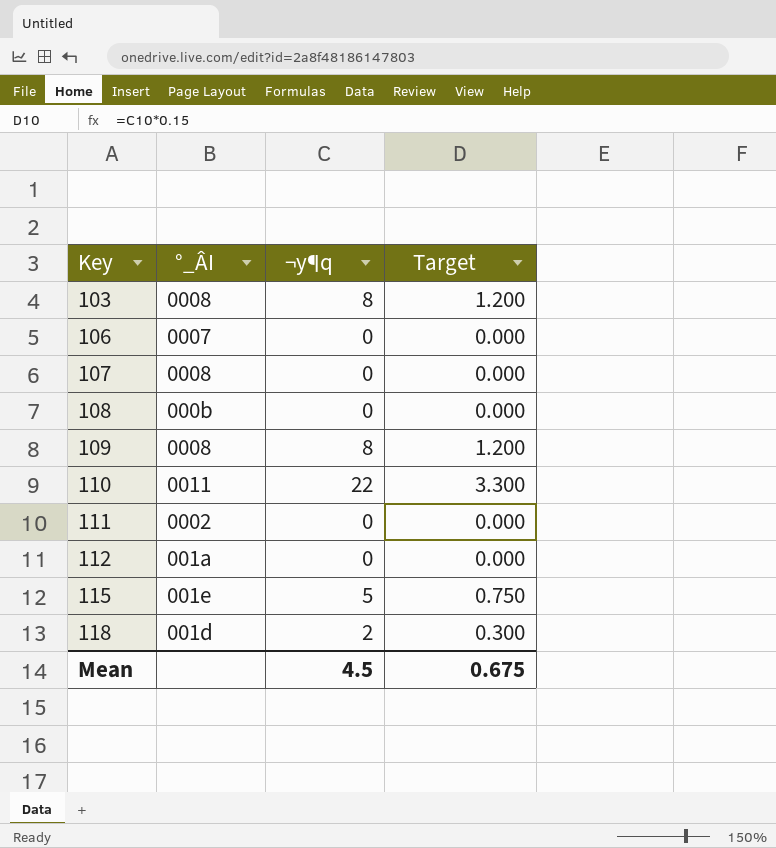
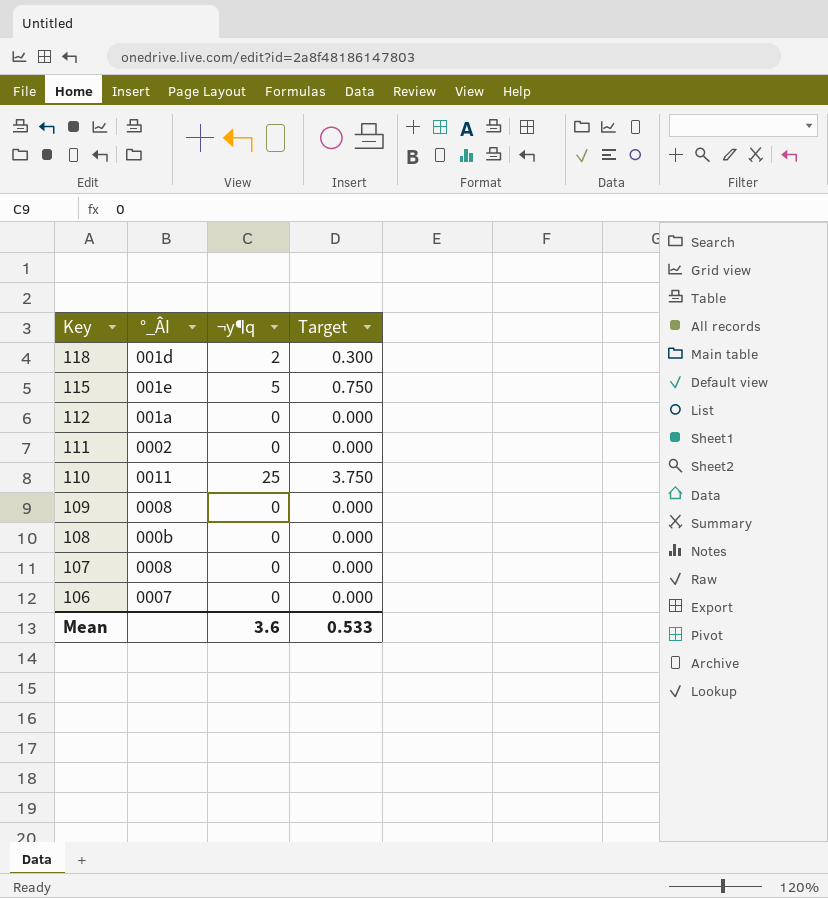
row order: Key ascending -> Key descending
row 103: 0008 | 8 | 1.200 -> none
110 | ¬y¶q: 22 -> 25
110 | Target: 3.300 -> 3.750
109 | ¬y¶q: 8 -> 0
109 | Target: 1.200 -> 0.000
Mean | ¬y¶q: 4.5 -> 3.6
Mean | Target: 0.675 -> 0.533

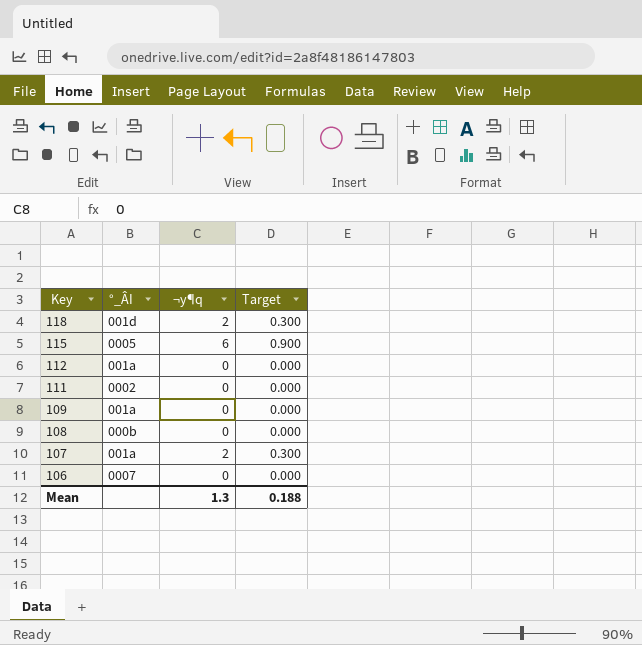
row 110: 0011 | 25 | 3.750 -> none
115 | °_ÂI: 001e -> 0005
115 | ¬y¶q: 5 -> 6
115 | Target: 0.750 -> 0.900
109 | °_ÂI: 0008 -> 001a
107 | °_ÂI: 0008 -> 001a
107 | ¬y¶q: 0 -> 2
107 | Target: 0.000 -> 0.300
Mean | ¬y¶q: 3.6 -> 1.3
Mean | Target: 0.533 -> 0.188

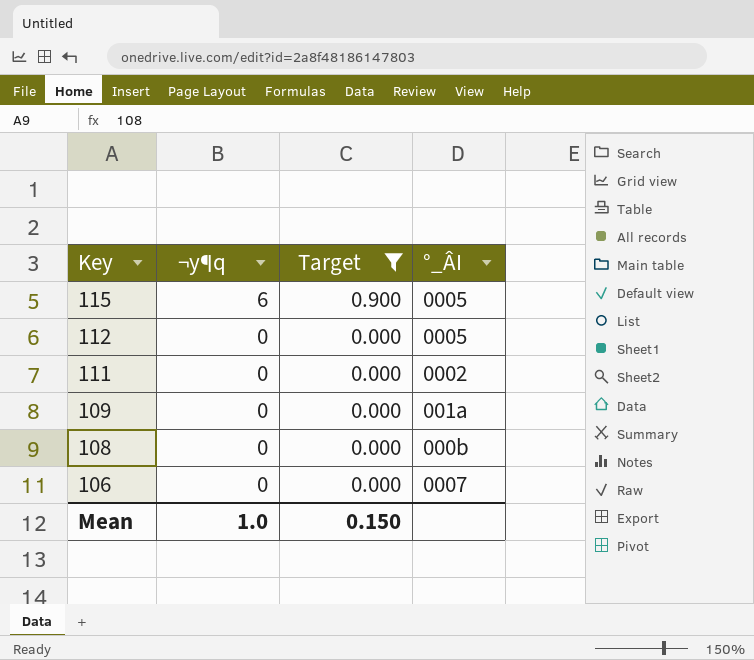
filter: none -> Target != 0.300
column °_ÂI | position: 2 -> 4
112 | °_ÂI: 001a -> 0005
Mean | ¬y¶q: 1.3 -> 1.0
Mean | Target: 0.188 -> 0.150

